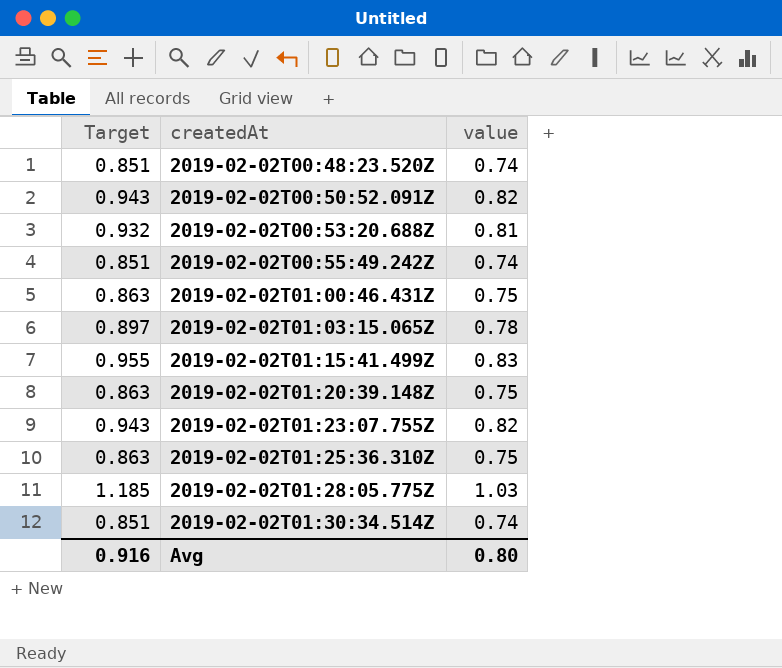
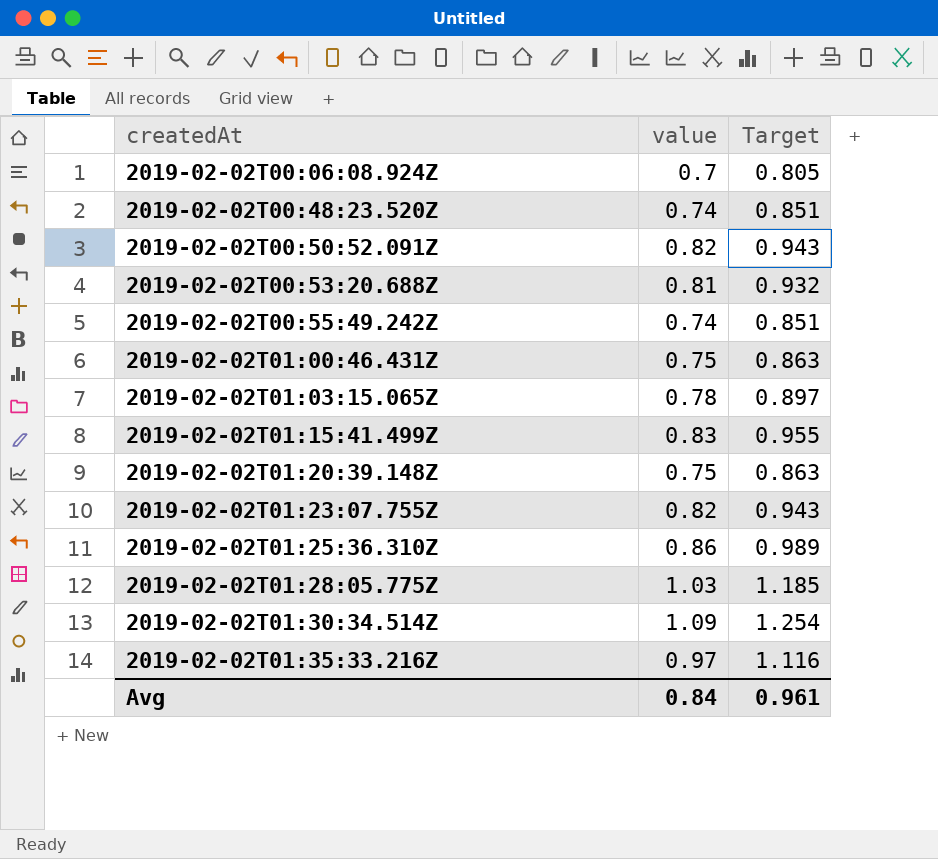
column Target | position: 1 -> 3
row 2019-02-02T00:06:08.924Z: none -> 0.7 | 0.805
2019-02-02T01:25:36.310Z | value: 0.75 -> 0.86
2019-02-02T01:25:36.310Z | Target: 0.863 -> 0.989
2019-02-02T01:30:34.514Z | value: 0.74 -> 1.09
2019-02-02T01:30:34.514Z | Target: 0.851 -> 1.254
row 2019-02-02T01:35:33.216Z: none -> 0.97 | 1.116
Avg | value: 0.80 -> 0.84
Avg | Target: 0.916 -> 0.961

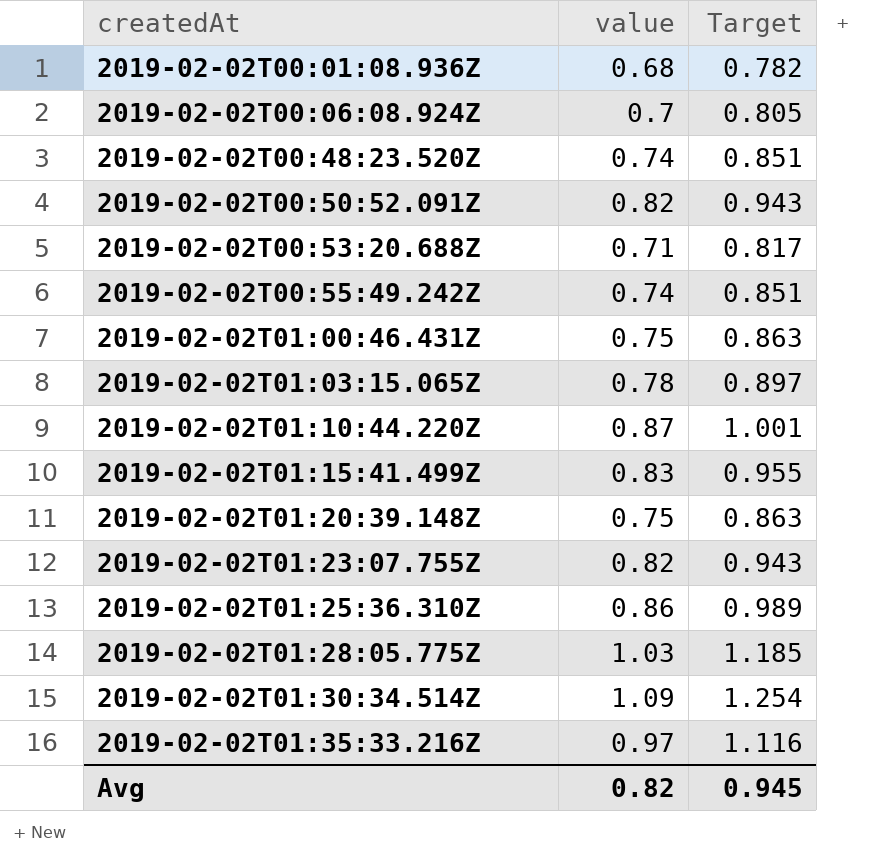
row 2019-02-02T00:01:08.936Z: none -> 0.68 | 0.782
2019-02-02T00:53:20.688Z | value: 0.81 -> 0.71
2019-02-02T00:53:20.688Z | Target: 0.932 -> 0.817
row 2019-02-02T01:10:44.220Z: none -> 0.87 | 1.001
Avg | value: 0.84 -> 0.82
Avg | Target: 0.961 -> 0.945

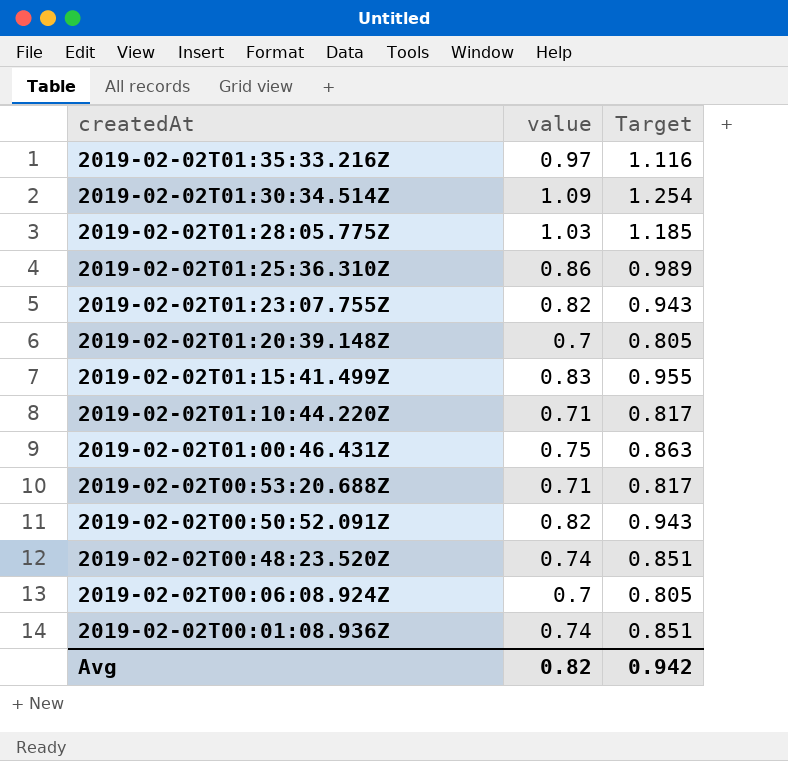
row order: createdAt ascending -> createdAt descending
row 2019-02-02T00:55:49.242Z: 0.74 | 0.851 -> none
row 2019-02-02T01:03:15.065Z: 0.78 | 0.897 -> none
2019-02-02T01:20:39.148Z | value: 0.75 -> 0.7
2019-02-02T01:20:39.148Z | Target: 0.863 -> 0.805
2019-02-02T01:10:44.220Z | value: 0.87 -> 0.71
2019-02-02T01:10:44.220Z | Target: 1.001 -> 0.817
2019-02-02T00:01:08.936Z | value: 0.68 -> 0.74
2019-02-02T00:01:08.936Z | Target: 0.782 -> 0.851
Avg | Target: 0.945 -> 0.942

